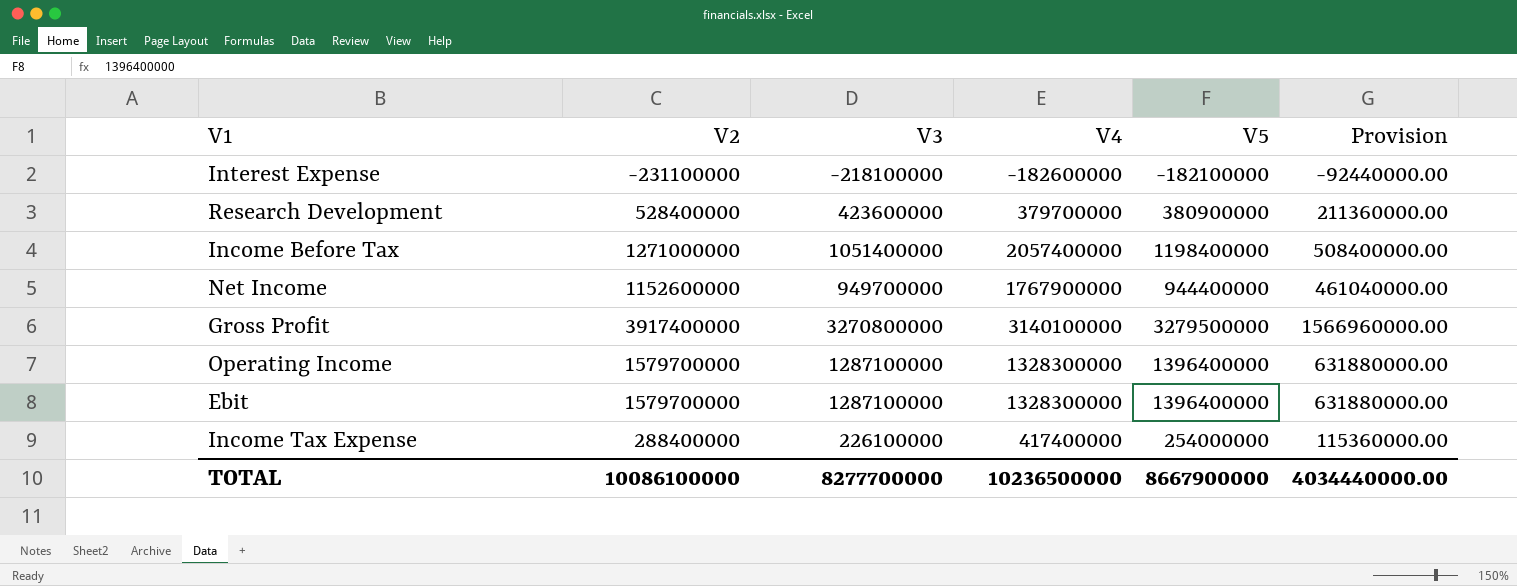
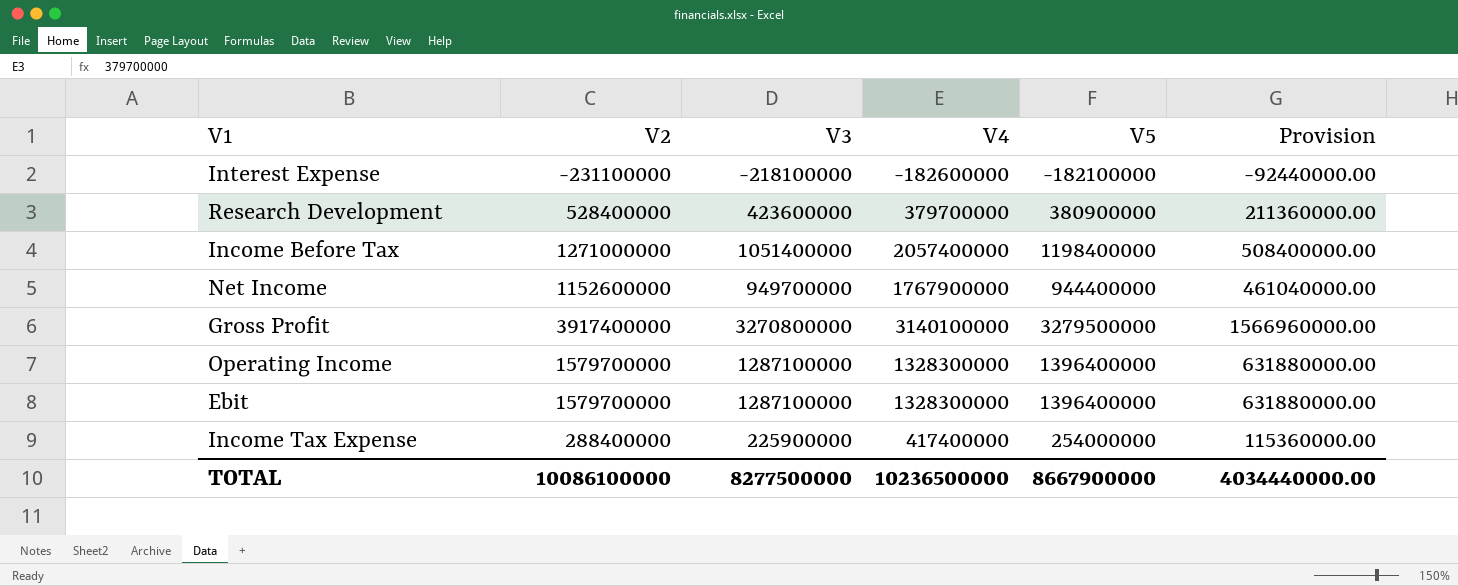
Income Tax Expense | V3: 226100000 -> 225900000
TOTAL | V3: 8277700000 -> 8277500000

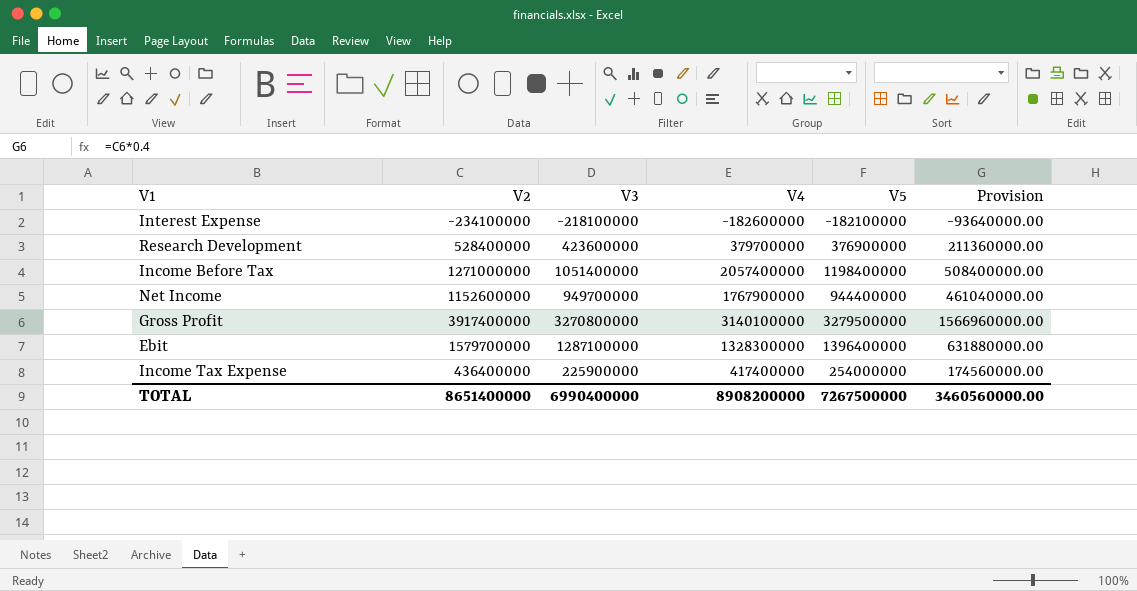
row Operating Income: 1579700000 | 1287100000 | 1328300000 | 1396400000 | 631880000.00 -> none
Interest Expense | V2: -231100000 -> -234100000
Interest Expense | Provision: -92440000.00 -> -93640000.00
Research Development | V5: 380900000 -> 376900000
Income Tax Expense | V2: 288400000 -> 436400000
Income Tax Expense | Provision: 115360000.00 -> 174560000.00
TOTAL | V2: 10086100000 -> 8651400000
TOTAL | V3: 8277500000 -> 6990400000
TOTAL | V4: 10236500000 -> 8908200000
TOTAL | V5: 8667900000 -> 7267500000
TOTAL | Provision: 4034440000.00 -> 3460560000.00

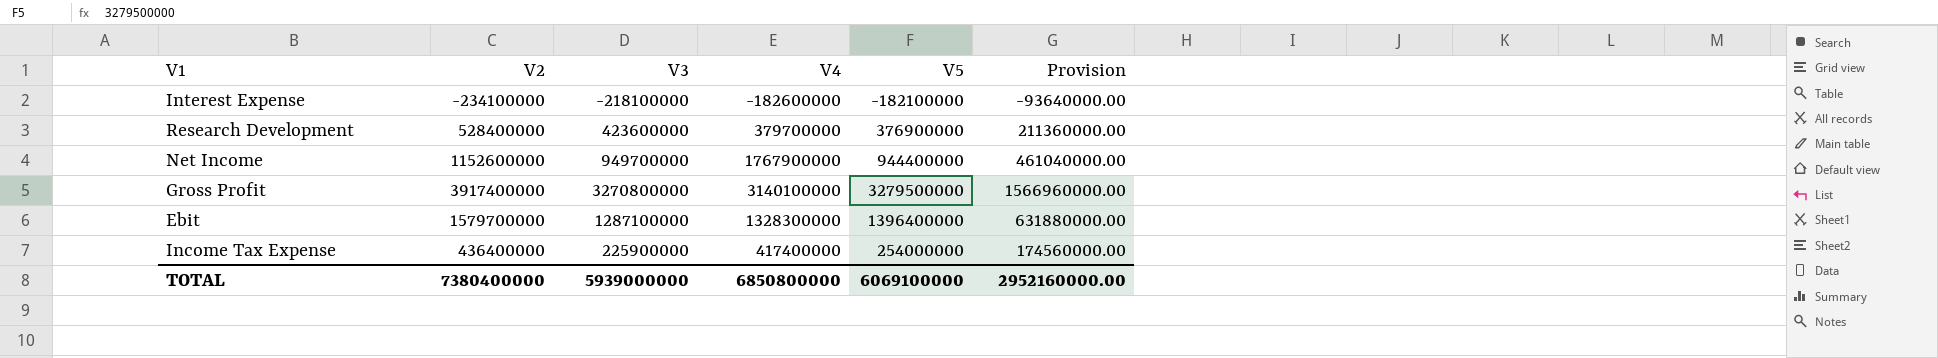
row Income Before Tax: 1271000000 | 1051400000 | 2057400000 | 1198400000 | 508400000.00 -> none
TOTAL | V2: 8651400000 -> 7380400000
TOTAL | V3: 6990400000 -> 5939000000
TOTAL | V4: 8908200000 -> 6850800000
TOTAL | V5: 7267500000 -> 6069100000
TOTAL | Provision: 3460560000.00 -> 2952160000.00

